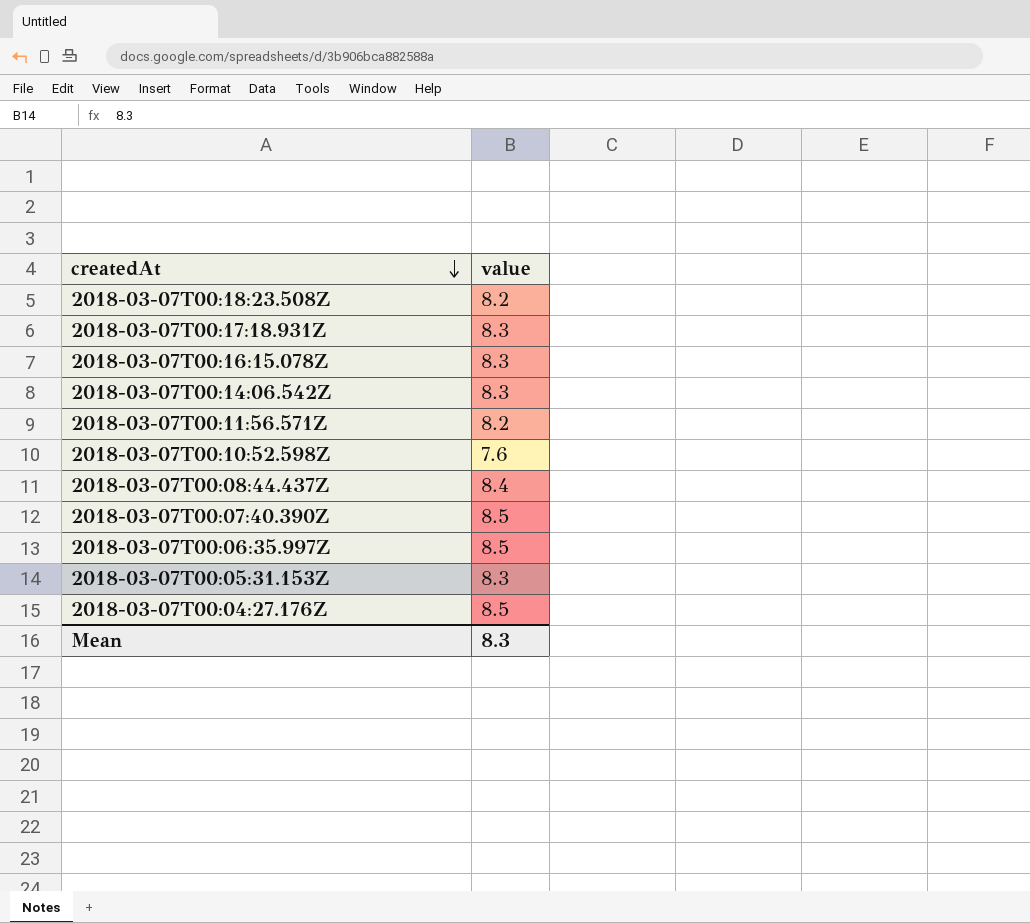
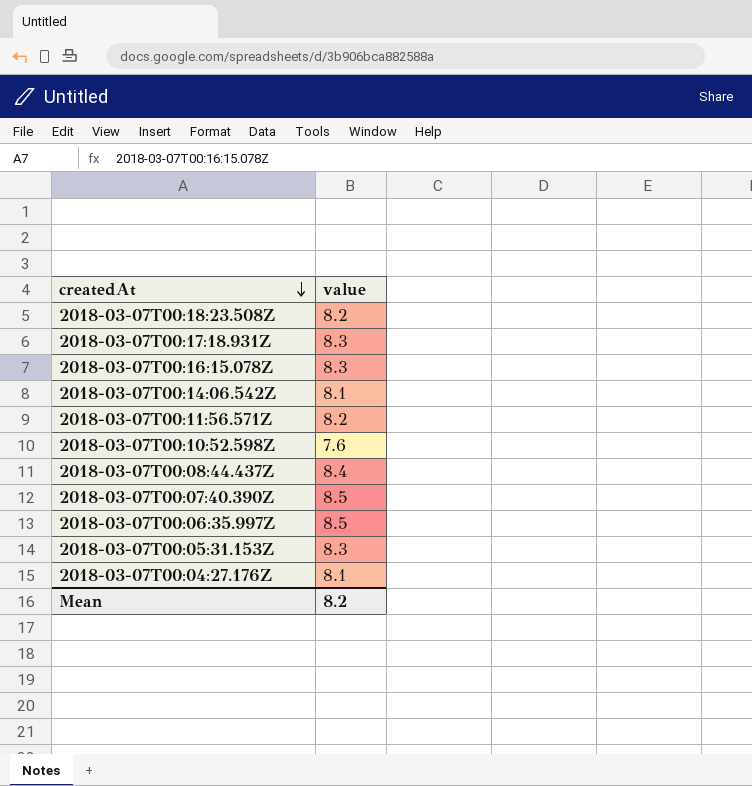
2018-03-07T00:14:06.542Z | value: 8.3 -> 8.1
2018-03-07T00:04:27.176Z | value: 8.5 -> 8.1
Mean | value: 8.3 -> 8.2

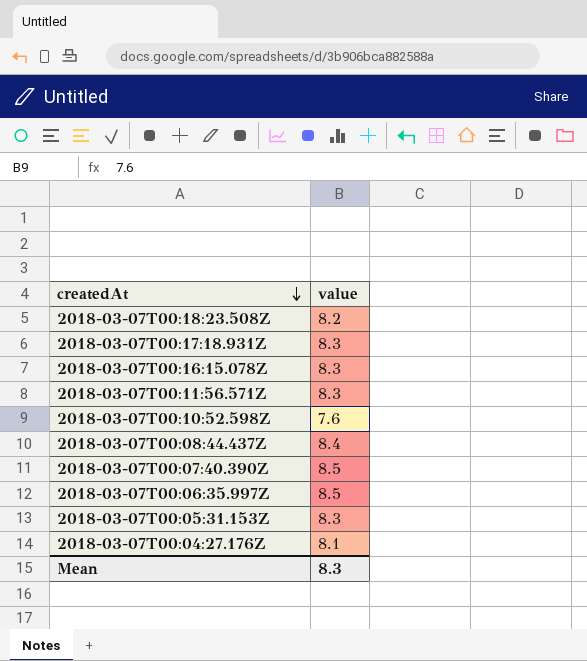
row 2018-03-07T00:14:06.542Z: 8.1 -> none
2018-03-07T00:11:56.571Z | value: 8.2 -> 8.3
Mean | value: 8.2 -> 8.3

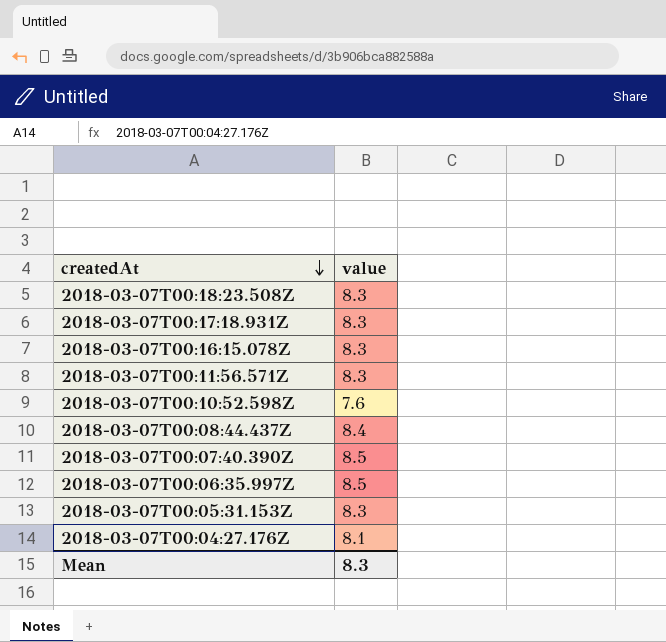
2018-03-07T00:18:23.508Z | value: 8.2 -> 8.3

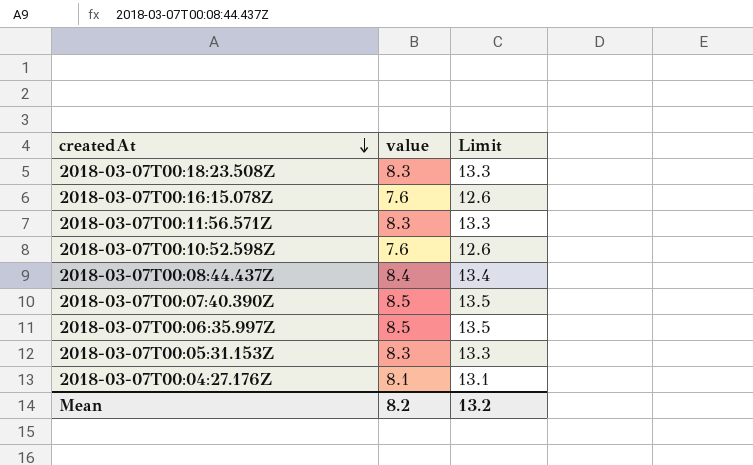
column Limit | formula: none -> [value] + 5
row 2018-03-07T00:17:18.931Z: 8.3 -> none
2018-03-07T00:16:15.078Z | value: 8.3 -> 7.6
Mean | value: 8.3 -> 8.2

